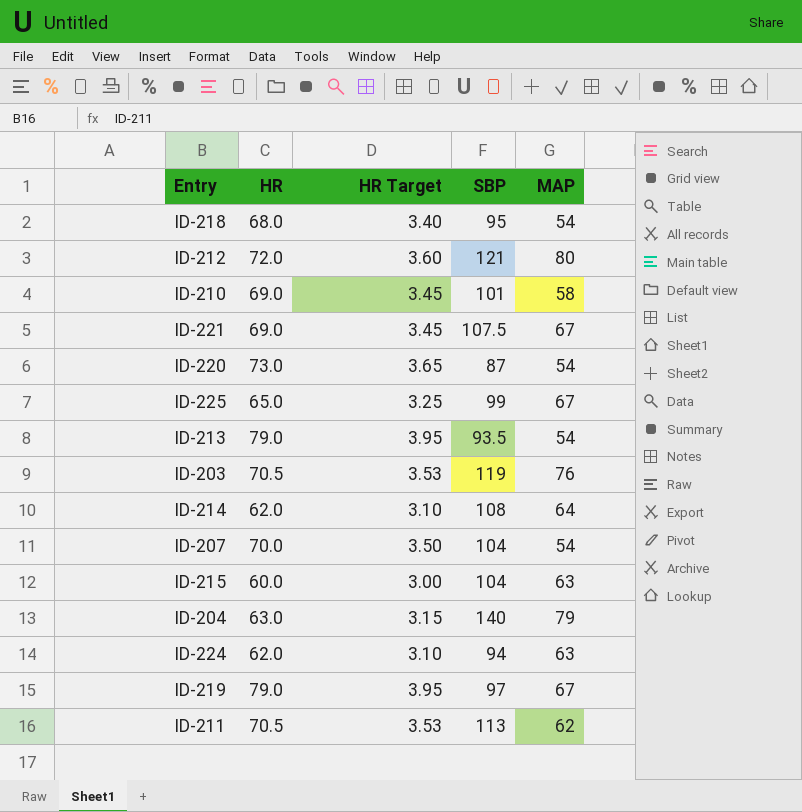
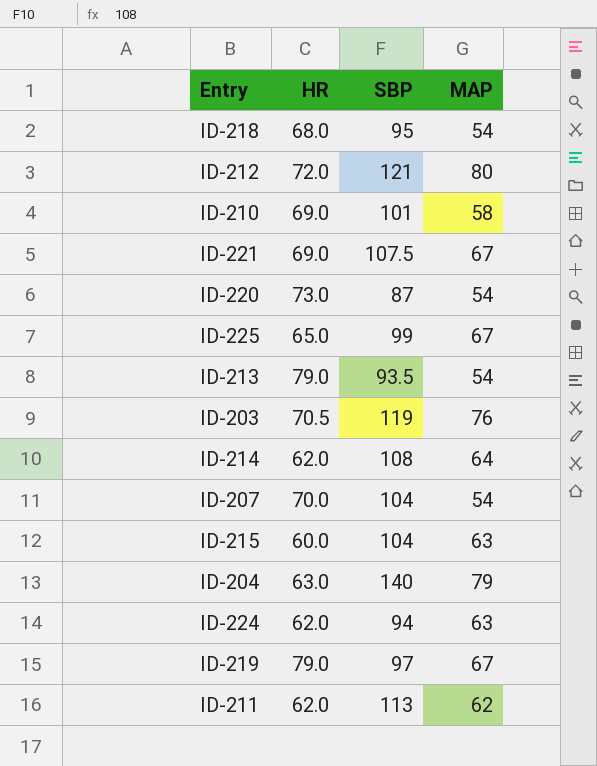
column HR Target | formula: [HR] * 0.05 -> none
ID-211 | HR: 70.5 -> 62.0

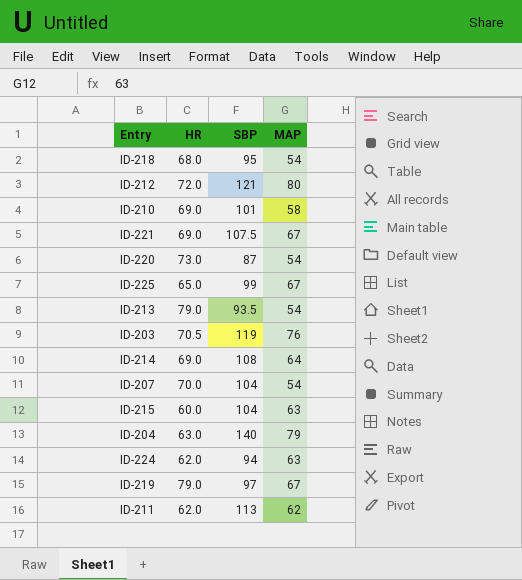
ID-214 | HR: 62.0 -> 69.0

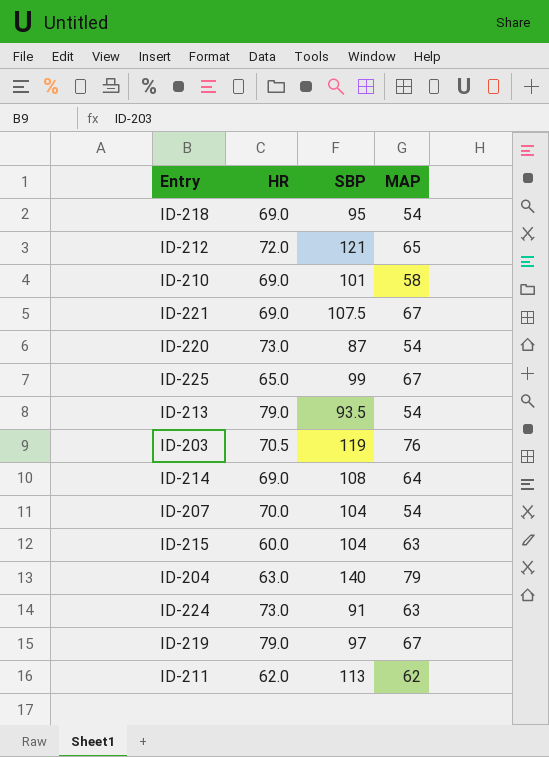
ID-218 | HR: 68.0 -> 69.0
ID-212 | MAP: 80 -> 65
ID-224 | HR: 62.0 -> 73.0
ID-224 | SBP: 94 -> 91

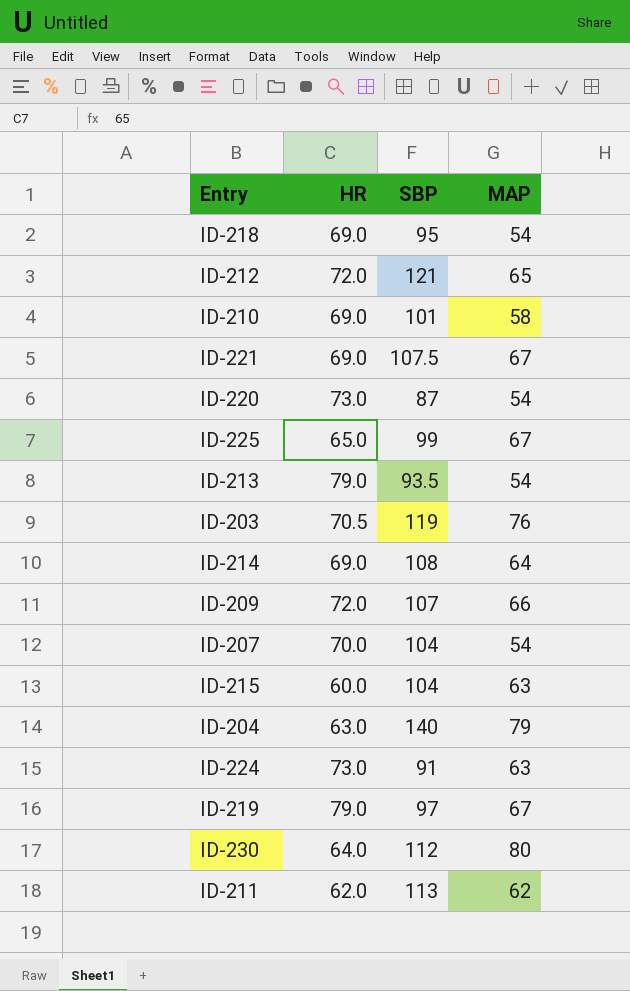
row ID-209: none -> 72.0 | 107 | 66
row ID-230: none -> 64.0 | 112 | 80

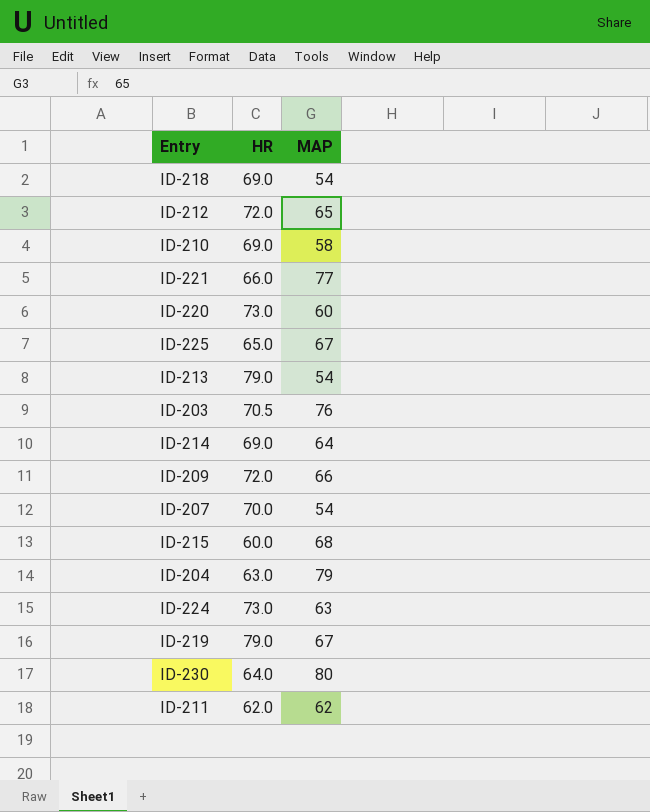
column SBP | position: 3 -> none
ID-221 | HR: 69.0 -> 66.0
ID-221 | MAP: 67 -> 77
ID-220 | MAP: 54 -> 60
ID-215 | MAP: 63 -> 68

